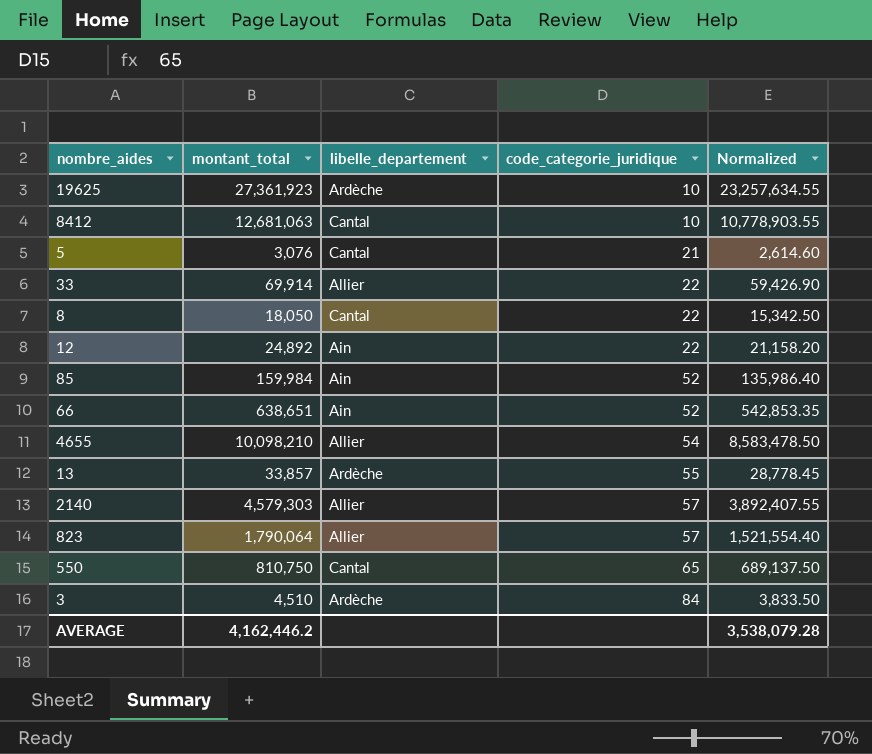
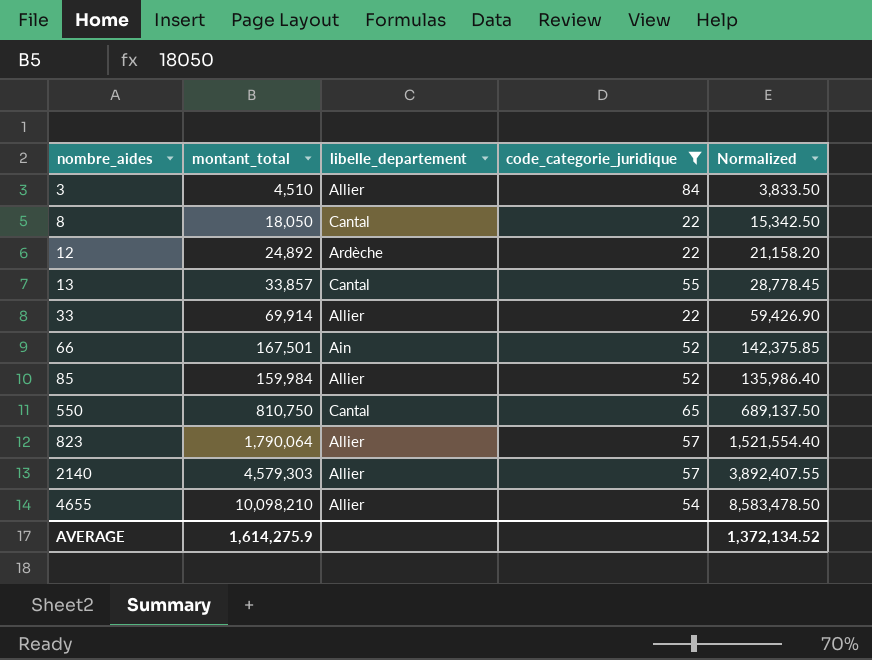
filter: none -> code_categorie_juridique >= 22
row order: code_categorie_juridique ascending -> nombre_aides ascending
3 | libelle_departement: Ardèche -> Allier
12 | libelle_departement: Ain -> Ardèche
13 | libelle_departement: Ardèche -> Cantal
66 | montant_total: 638,651 -> 167,501
66 | Normalized: 542,853.35 -> 142,375.85
85 | libelle_departement: Ain -> Allier
AVERAGE | montant_total: 4,162,446.2 -> 1,614,275.9
AVERAGE | Normalized: 3,538,079.28 -> 1,372,134.52

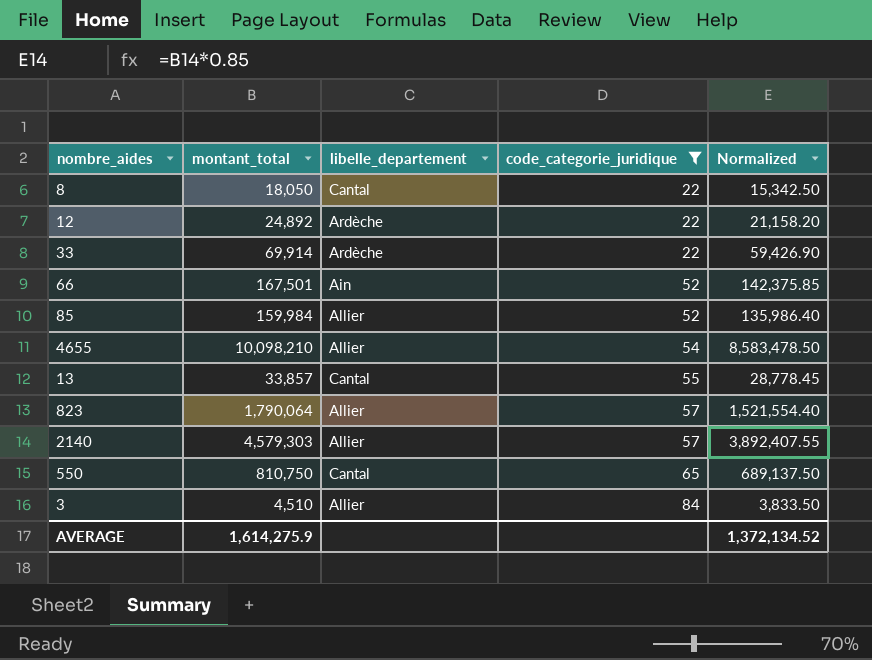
row order: nombre_aides ascending -> code_categorie_juridique ascending
33 | libelle_departement: Allier -> Ardèche

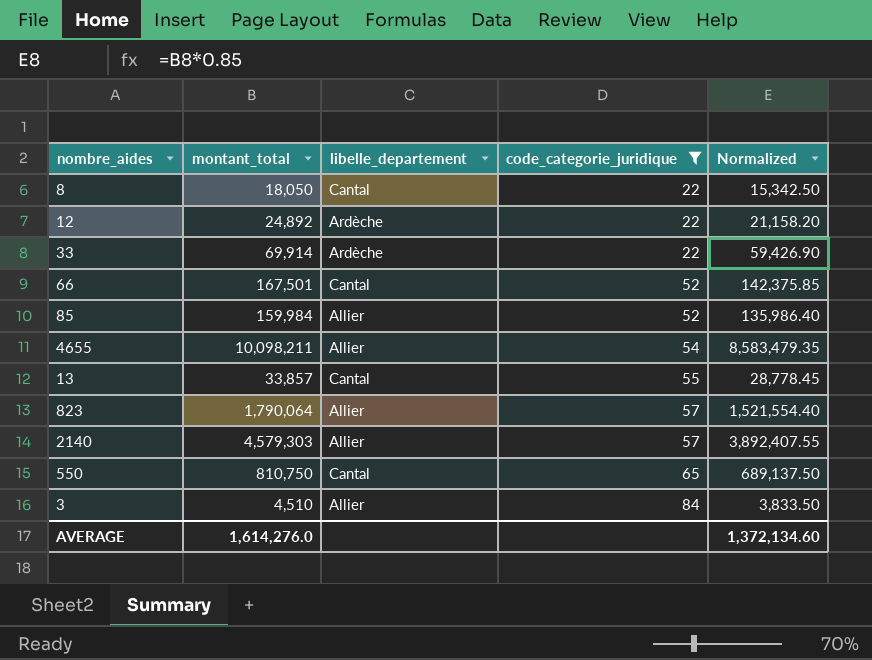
66 | libelle_departement: Ain -> Cantal
4655 | montant_total: 10,098,210 -> 10,098,211
4655 | Normalized: 8,583,478.50 -> 8,583,479.35
AVERAGE | montant_total: 1,614,275.9 -> 1,614,276.0
AVERAGE | Normalized: 1,372,134.52 -> 1,372,134.60

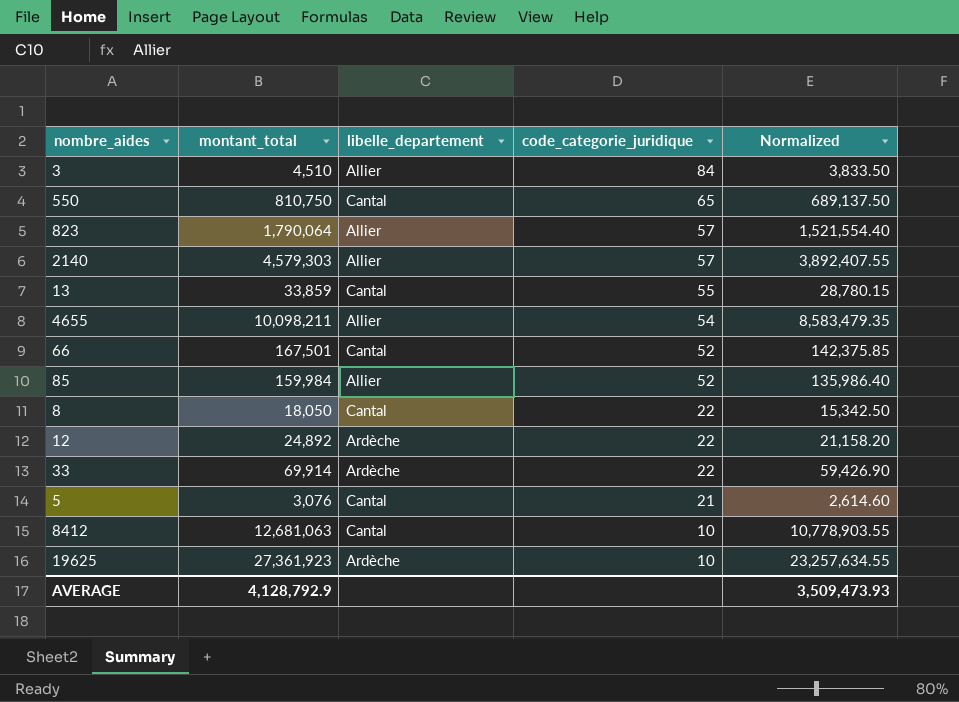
filter: code_categorie_juridique >= 22 -> none
row order: code_categorie_juridique ascending -> code_categorie_juridique descending
13 | montant_total: 33,857 -> 33,859
13 | Normalized: 28,778.45 -> 28,780.15
AVERAGE | montant_total: 1,614,276.0 -> 4,128,792.9
AVERAGE | Normalized: 1,372,134.60 -> 3,509,473.93

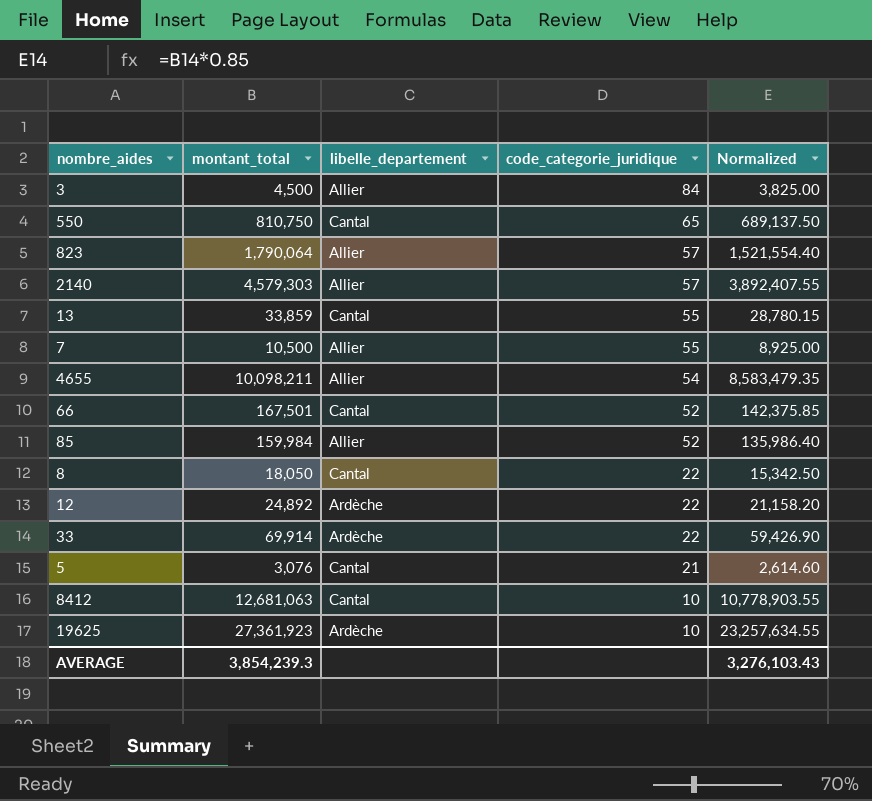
3 | montant_total: 4,510 -> 4,500
3 | Normalized: 3,833.50 -> 3,825.00
row 7: none -> 10,500 | Allier | 55 | 8,925.00
AVERAGE | montant_total: 4,128,792.9 -> 3,854,239.3
AVERAGE | Normalized: 3,509,473.93 -> 3,276,103.43

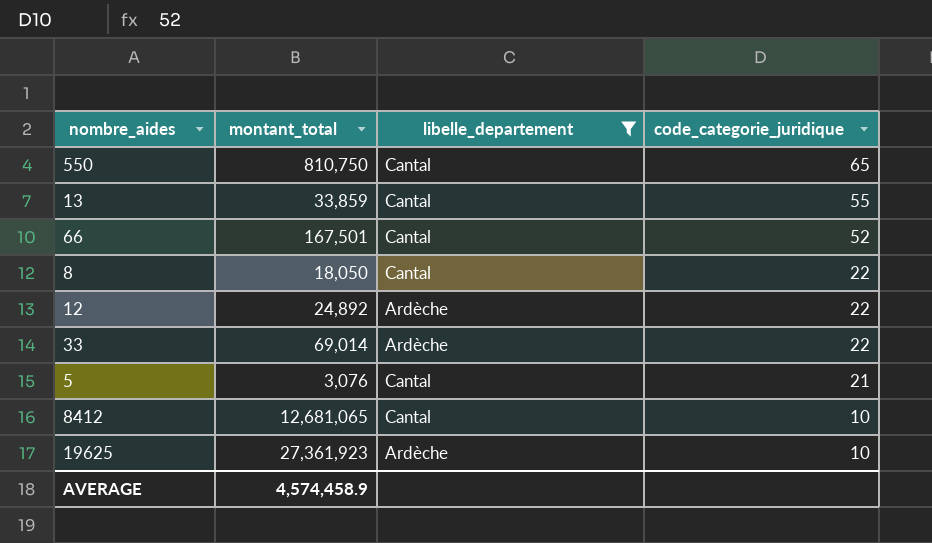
filter: none -> libelle_departement != Allier
column Normalized | formula: [montant_total] * 0.85 -> none
33 | montant_total: 69,914 -> 69,014
8412 | montant_total: 12,681,063 -> 12,681,065
AVERAGE | montant_total: 3,854,239.3 -> 4,574,458.9

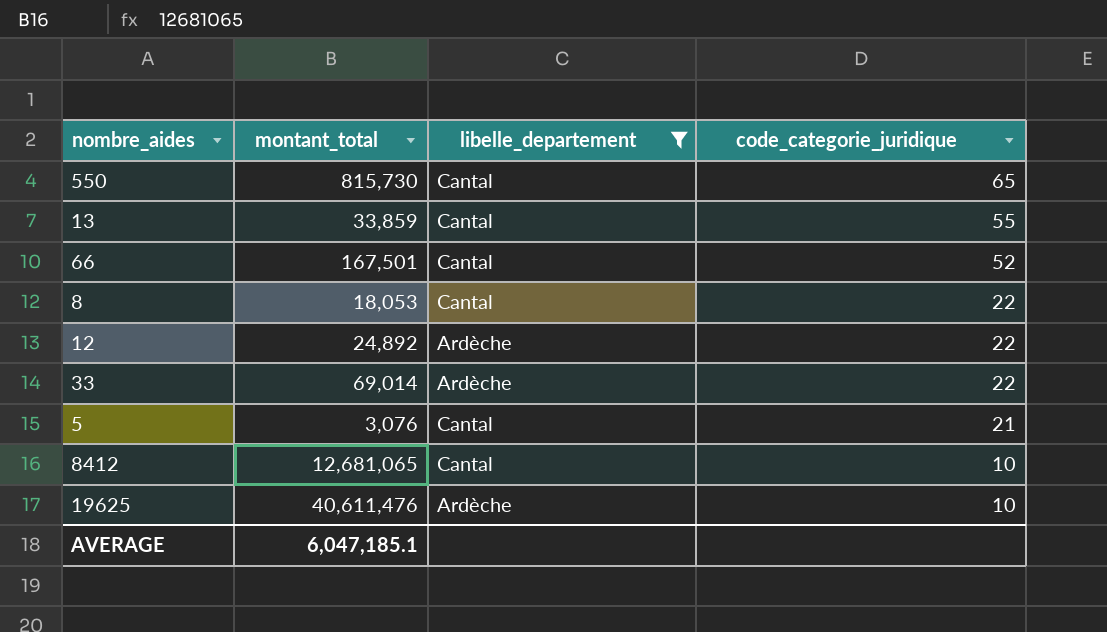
550 | montant_total: 810,750 -> 815,730
8 | montant_total: 18,050 -> 18,053
19625 | montant_total: 27,361,923 -> 40,611,476
AVERAGE | montant_total: 4,574,458.9 -> 6,047,185.1

